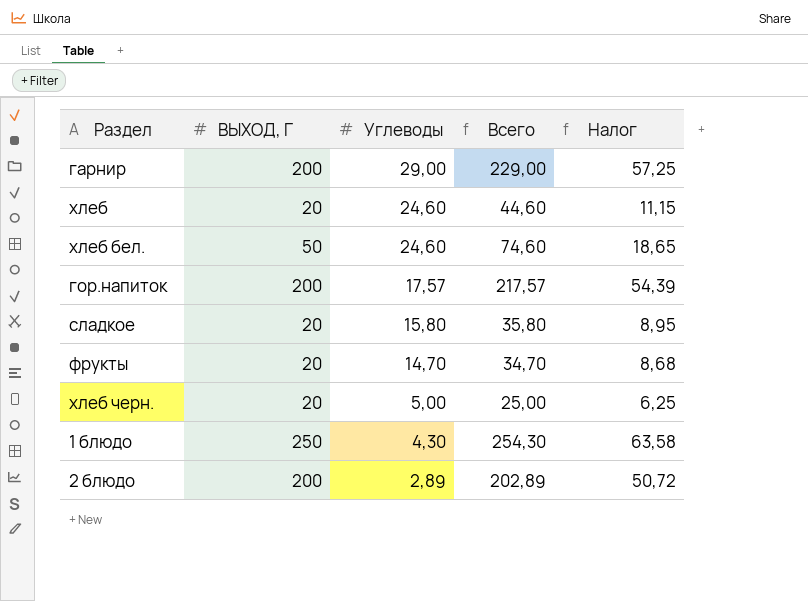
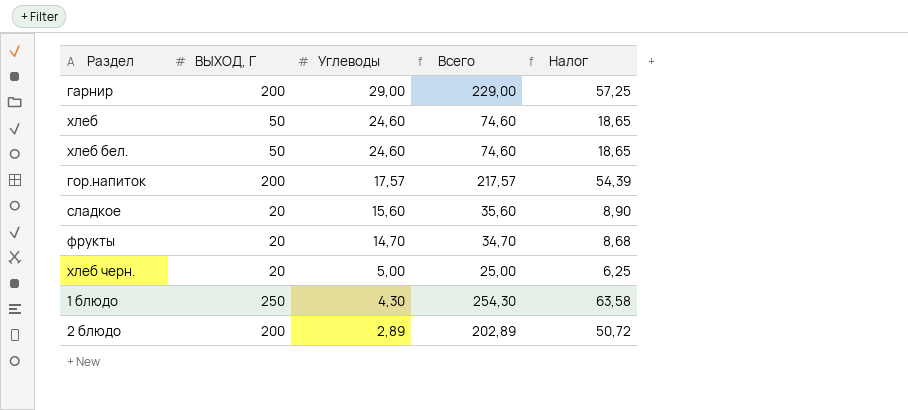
хлеб | ВЫХОД, Г: 20 -> 50
хлеб | Всего: 44,60 -> 74,60
хлеб | Налог: 11,15 -> 18,65
сладкое | Углеводы: 15,80 -> 15,60
сладкое | Всего: 35,80 -> 35,60
сладкое | Налог: 8,95 -> 8,90

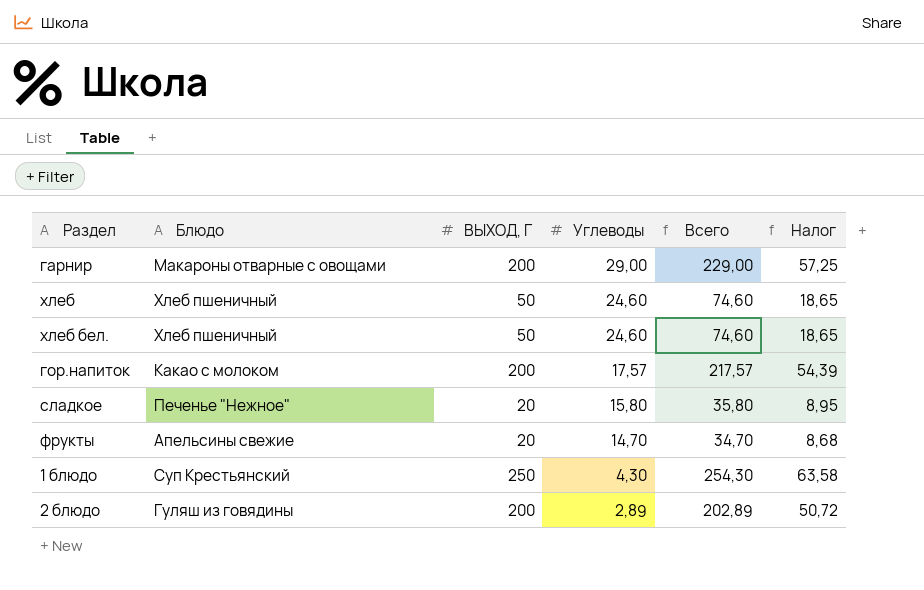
column Блюдо | position: none -> 2
row хлеб черн.: 20 | 5,00 | 25,00 | 6,25 -> none
сладкое | Углеводы: 15,60 -> 15,80
сладкое | Всего: 35,60 -> 35,80
сладкое | Налог: 8,90 -> 8,95

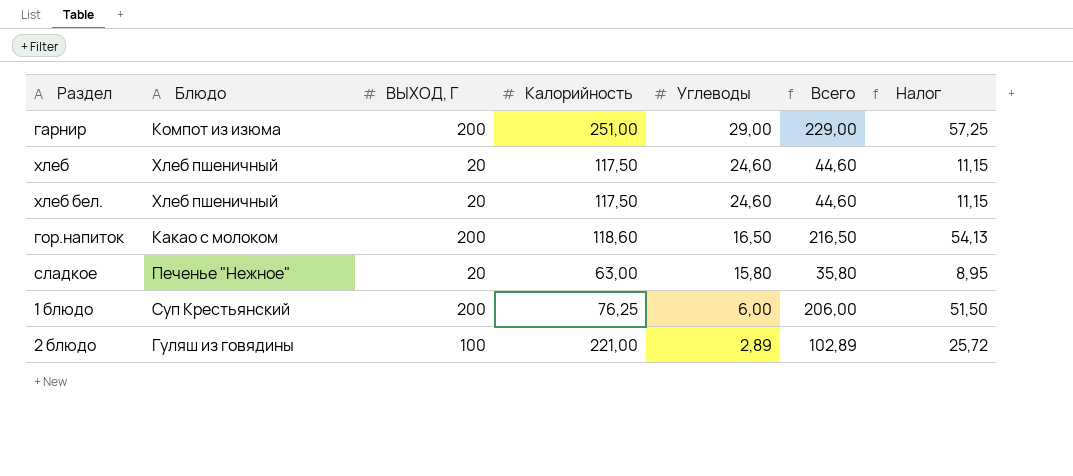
column Калорийность | position: none -> 4
row фрукты: Апельсины свежие | 20 | 14,70 | 34,70 | 8,68 -> none
гарнир | Блюдо: Макароны отварные с овощами -> Компот из изюма
хлеб | ВЫХОД, Г: 50 -> 20
хлеб | Всего: 74,60 -> 44,60
хлеб | Налог: 18,65 -> 11,15
хлеб бел. | ВЫХОД, Г: 50 -> 20
хлеб бел. | Всего: 74,60 -> 44,60
хлеб бел. | Налог: 18,65 -> 11,15
гор.напиток | Углеводы: 17,57 -> 16,50
гор.напиток | Всего: 217,57 -> 216,50
гор.напиток | Налог: 54,39 -> 54,13
1 блюдо | ВЫХОД, Г: 250 -> 200
1 блюдо | Углеводы: 4,30 -> 6,00
1 блюдо | Всего: 254,30 -> 206,00
1 блюдо | Налог: 63,58 -> 51,50
2 блюдо | ВЫХОД, Г: 200 -> 100
2 блюдо | Всего: 202,89 -> 102,89
2 блюдо | Налог: 50,72 -> 25,72

